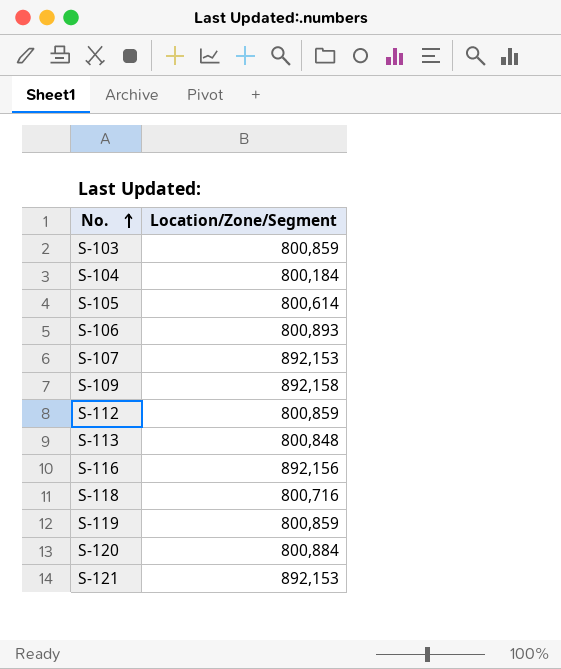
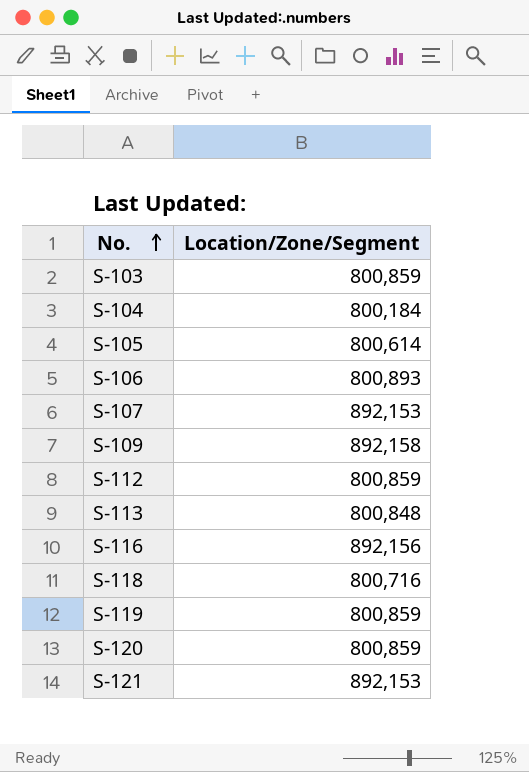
S-120 | Location/Zone/Segment: 800,884 -> 800,859

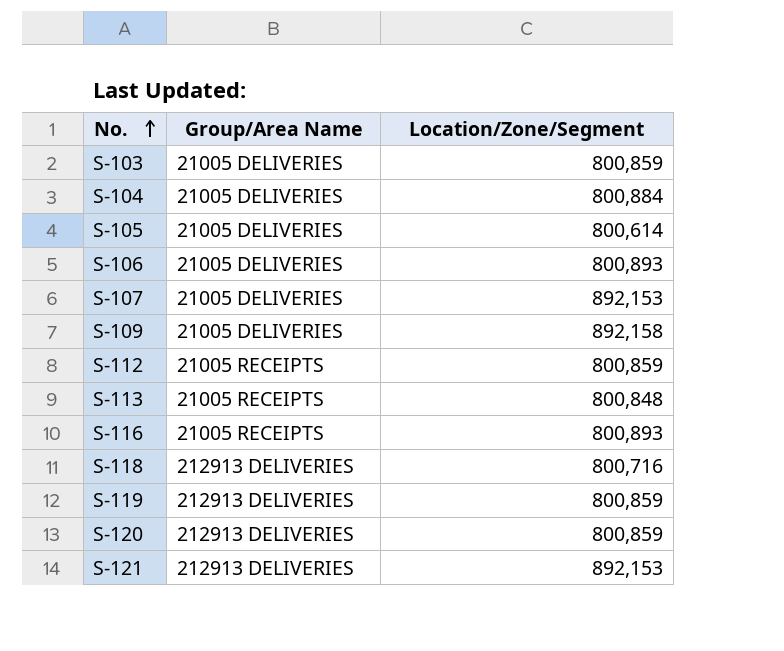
column Group/Area Name | position: none -> 2
S-104 | Location/Zone/Segment: 800,184 -> 800,884
S-116 | Location/Zone/Segment: 892,156 -> 800,893

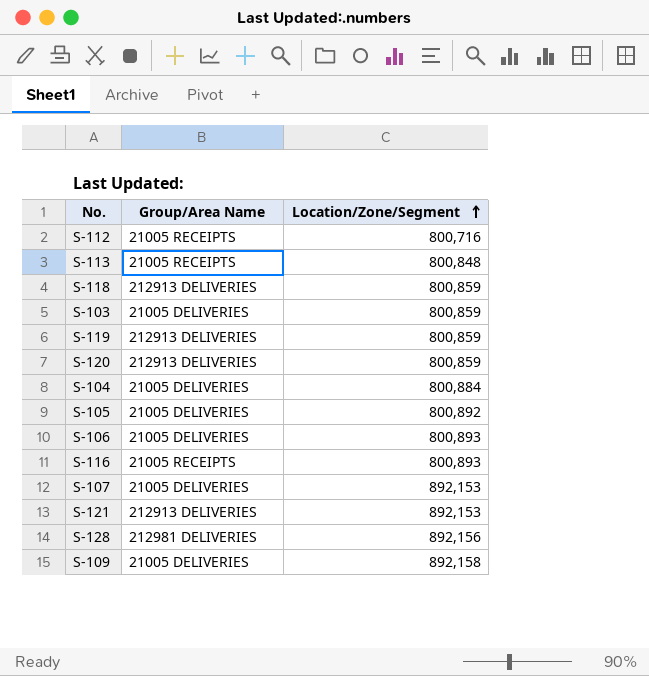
row order: No. ascending -> Location/Zone/Segment ascending
S-112 | Location/Zone/Segment: 800,859 -> 800,716
S-118 | Location/Zone/Segment: 800,716 -> 800,859
S-105 | Location/Zone/Segment: 800,614 -> 800,892
row S-128: none -> 212981 DELIVERIES | 892,156

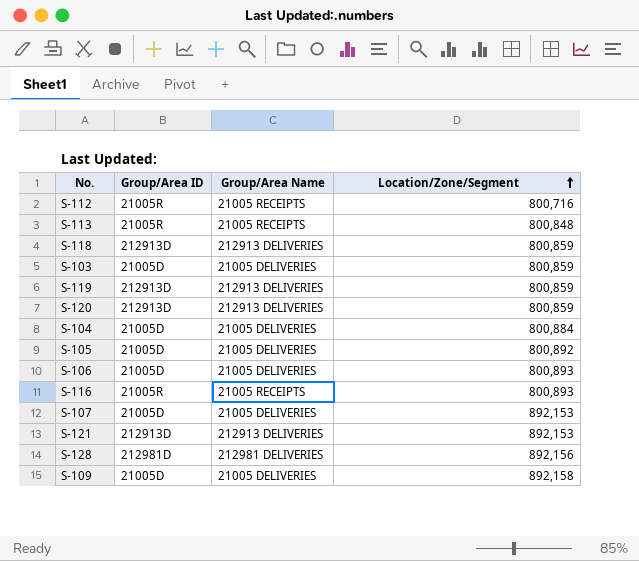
column Group/Area ID | position: none -> 2

